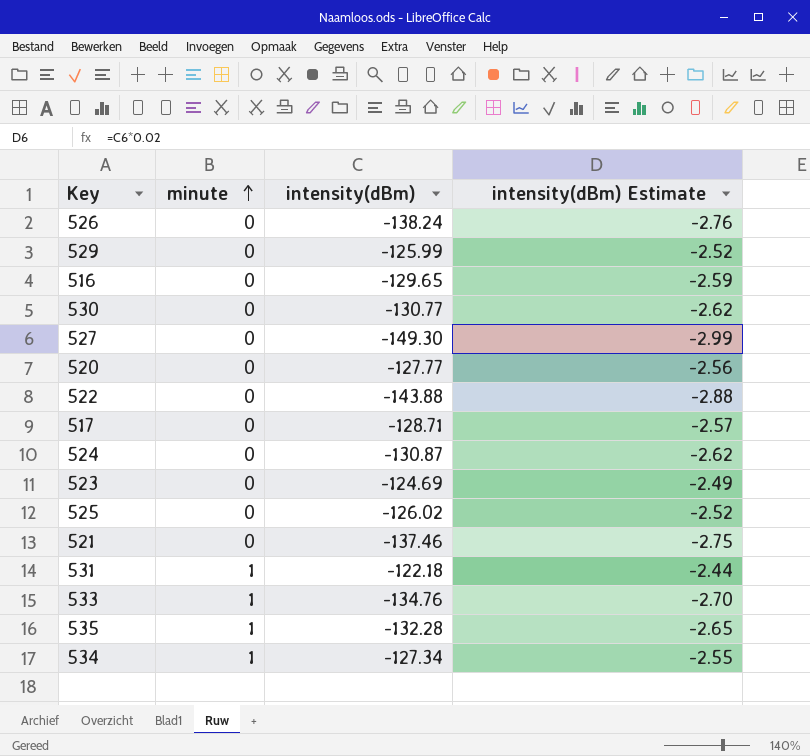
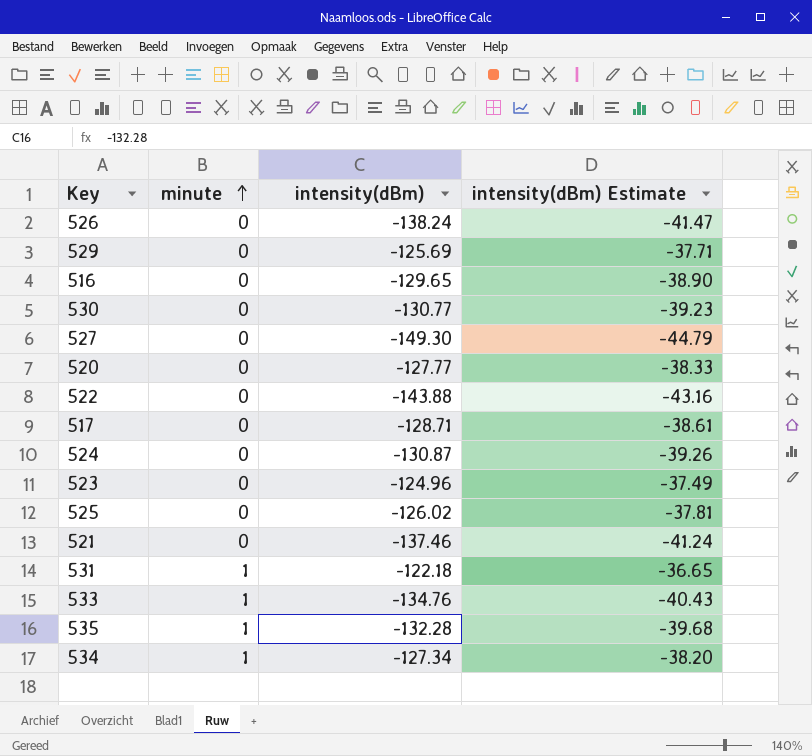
column intensity(dBm) Estimate | formula: [intensity(dBm)] * 0.02 -> [intensity(dBm)] * 0.3
529 | intensity(dBm): -125.99 -> -125.69
523 | intensity(dBm): -124.69 -> -124.96

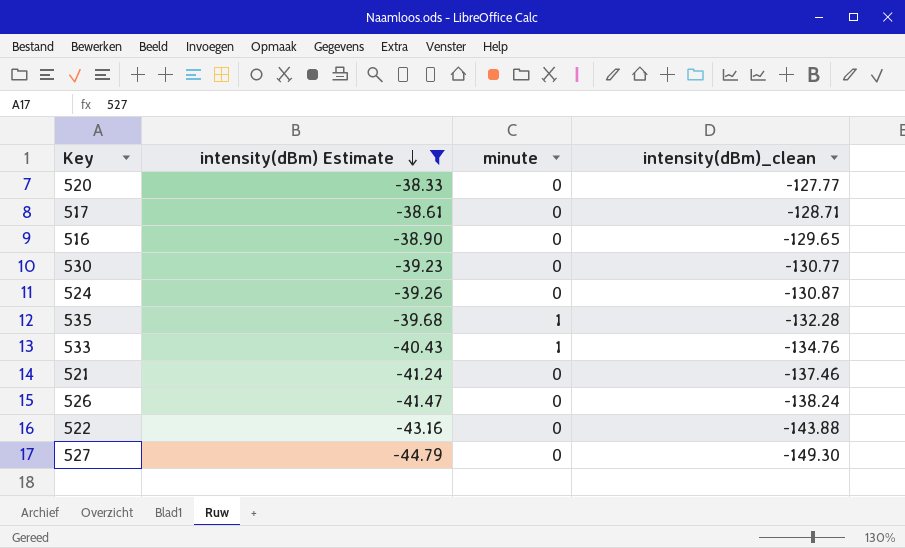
filter: none -> intensity(dBm) Estimate <= -38.33
row order: minute ascending -> intensity(dBm) Estimate descending
column intensity(dBm) Estimate | position: 4 -> 2
column name: intensity(dBm) -> intensity(dBm)_clean

